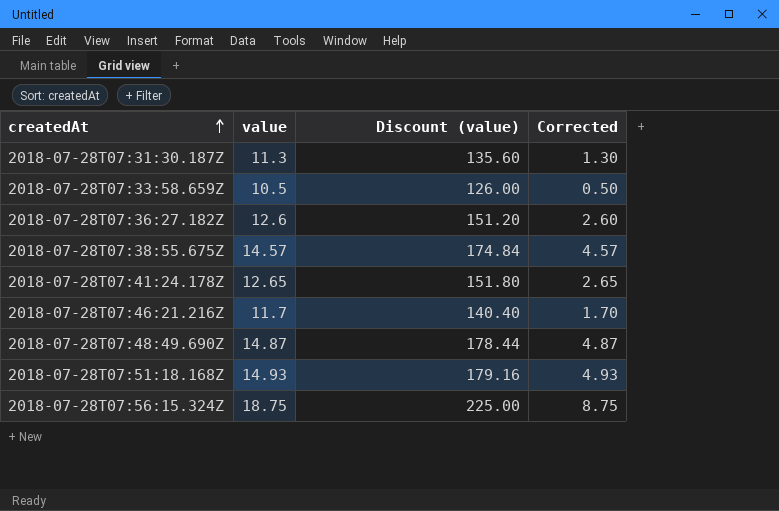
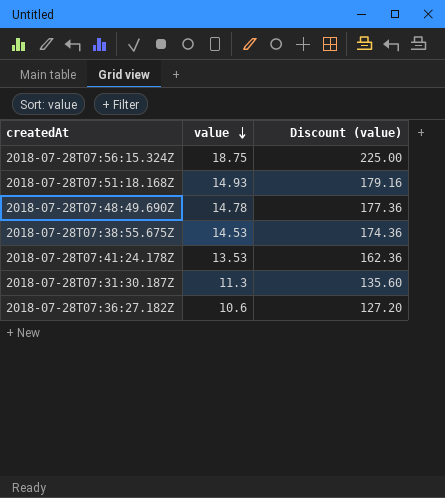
row order: createdAt ascending -> value descending
column Corrected | formula: [value] - 10 -> none
row 2018-07-28T07:33:58.659Z: 10.5 | 126.00 | 0.50 -> none
row 2018-07-28T07:46:21.216Z: 11.7 | 140.40 | 1.70 -> none
2018-07-28T07:48:49.690Z | value: 14.87 -> 14.78
2018-07-28T07:48:49.690Z | Discount (value): 178.44 -> 177.36
2018-07-28T07:38:55.675Z | value: 14.57 -> 14.53
2018-07-28T07:38:55.675Z | Discount (value): 174.84 -> 174.36
2018-07-28T07:41:24.178Z | value: 12.65 -> 13.53
2018-07-28T07:41:24.178Z | Discount (value): 151.80 -> 162.36
2018-07-28T07:36:27.182Z | value: 12.6 -> 10.6
2018-07-28T07:36:27.182Z | Discount (value): 151.20 -> 127.20

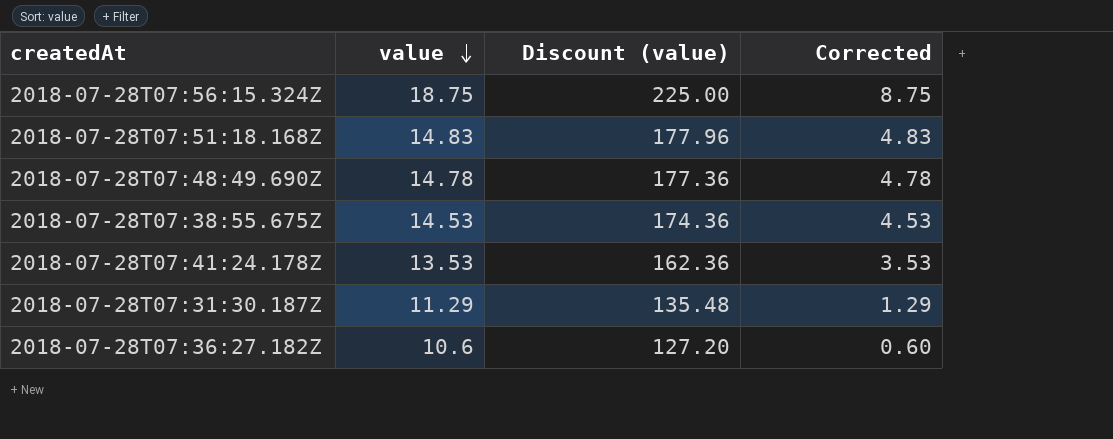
column Corrected | formula: none -> [value] - 10
2018-07-28T07:51:18.168Z | value: 14.93 -> 14.83
2018-07-28T07:51:18.168Z | Discount (value): 179.16 -> 177.96
2018-07-28T07:31:30.187Z | value: 11.3 -> 11.29
2018-07-28T07:31:30.187Z | Discount (value): 135.60 -> 135.48

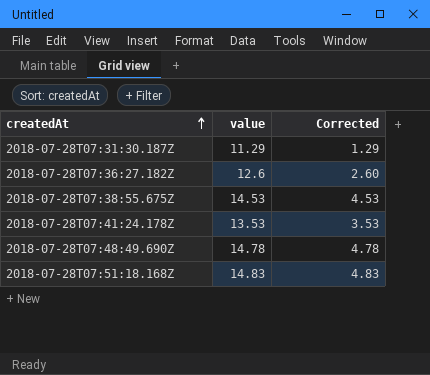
row order: value descending -> createdAt ascending
column Discount (value) | formula: [value] * 12 -> none
row 2018-07-28T07:56:15.324Z: 18.75 | 225.00 | 8.75 -> none
2018-07-28T07:36:27.182Z | value: 10.6 -> 12.6
2018-07-28T07:36:27.182Z | Corrected: 0.60 -> 2.60

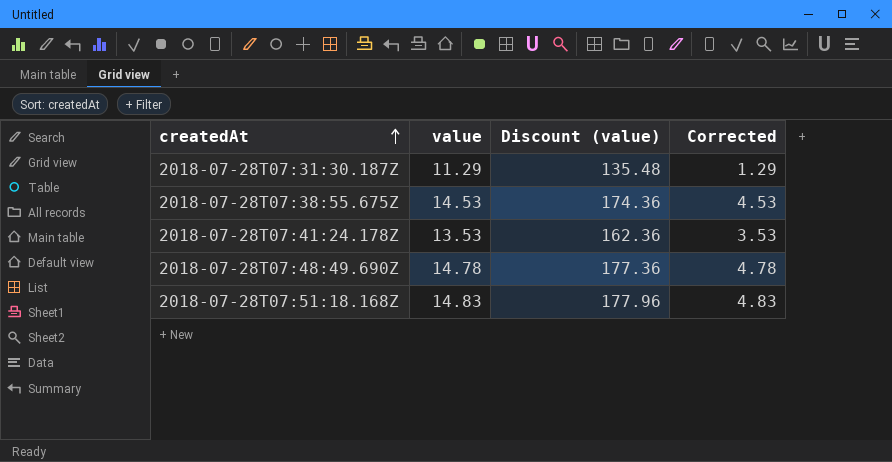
column Discount (value) | formula: none -> [value] * 12
row 2018-07-28T07:36:27.182Z: 12.6 | 2.60 -> none

